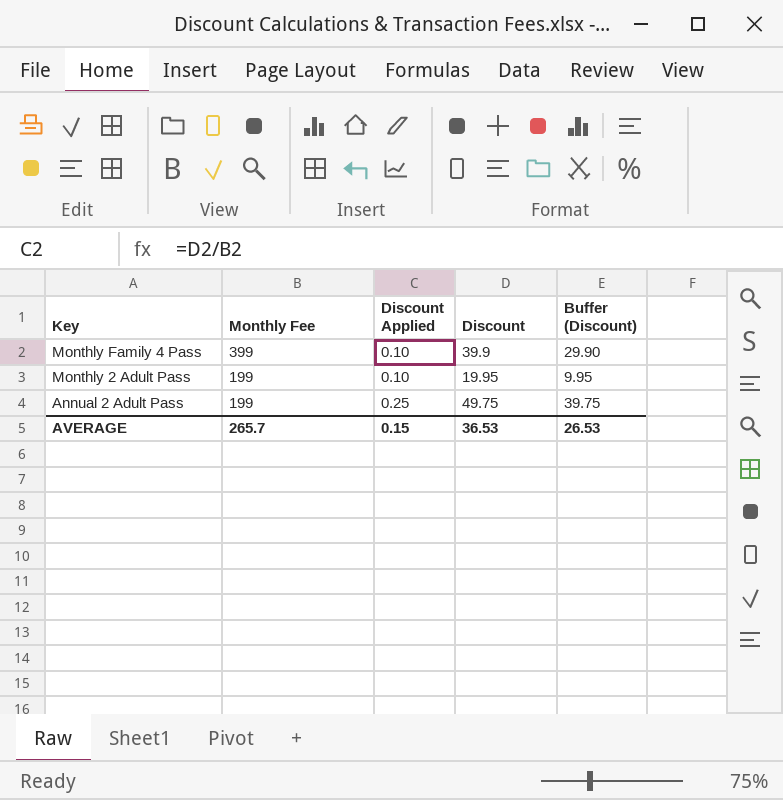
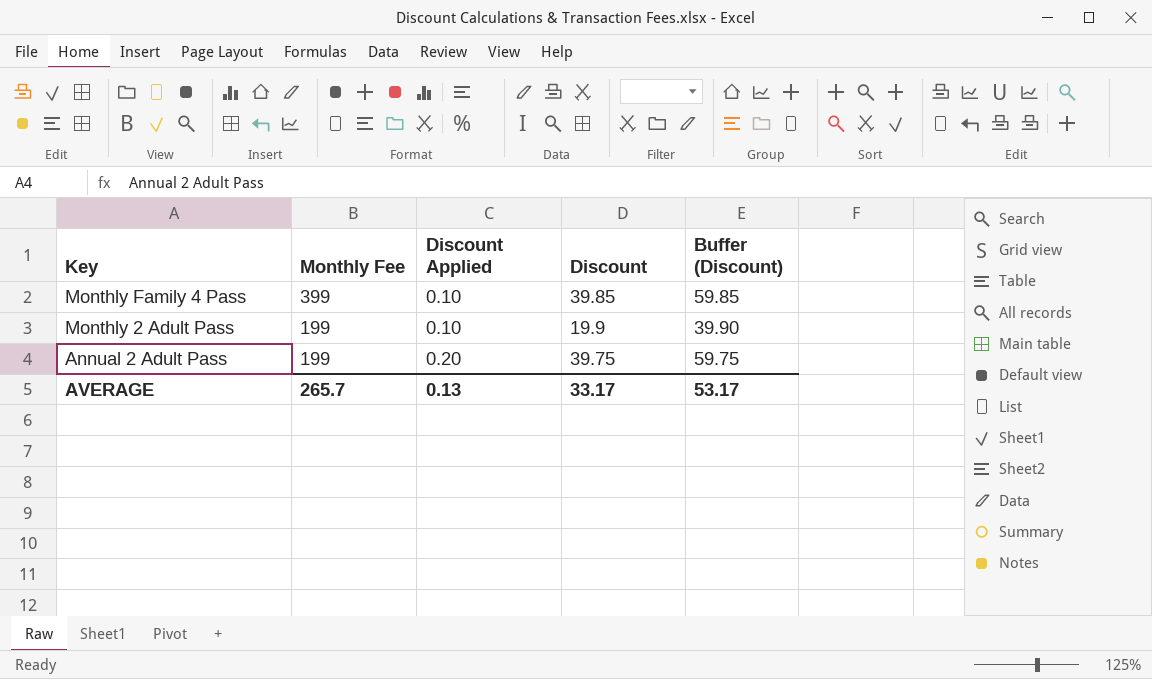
column Buffer (Discount) | formula: [Discount] - 10 -> [Discount] + 20
Monthly Family 4 Pass | Discount: 39.9 -> 39.85
Monthly 2 Adult Pass | Discount: 19.95 -> 19.9
Annual 2 Adult Pass | Discount Applied: 0.25 -> 0.20
Annual 2 Adult Pass | Discount: 49.75 -> 39.75
AVERAGE | Discount Applied: 0.15 -> 0.13
AVERAGE | Discount: 36.53 -> 33.17
AVERAGE | Buffer (Discount): 26.53 -> 53.17

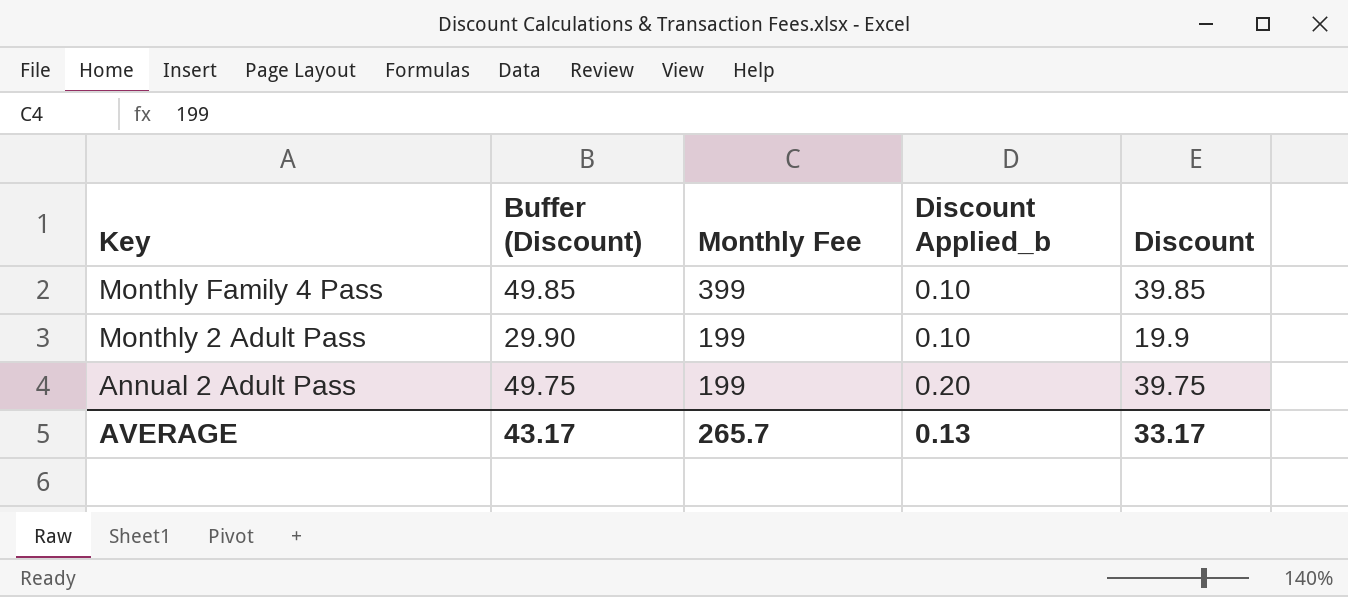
column Buffer (Discount) | formula: [Discount] + 20 -> [Discount] + 10
column Buffer (Discount) | position: 5 -> 2
column name: Discount Applied -> Discount Applied_b
AVERAGE | Buffer (Discount): 53.17 -> 43.17

